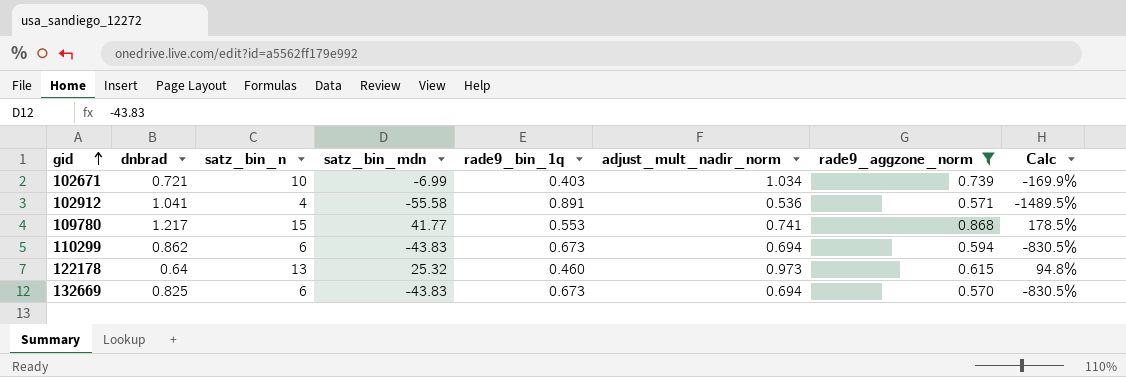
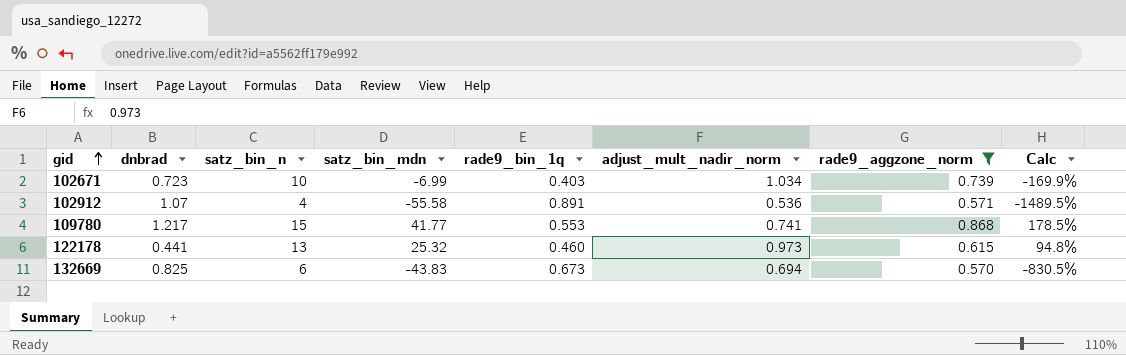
row 110299: 0.862 | 6 | -43.83 | 0.673 | 0.694 | 0.594 | -830.5% -> none
102671 | dnbrad: 0.721 -> 0.723
102912 | dnbrad: 1.041 -> 1.07
122178 | dnbrad: 0.64 -> 0.441

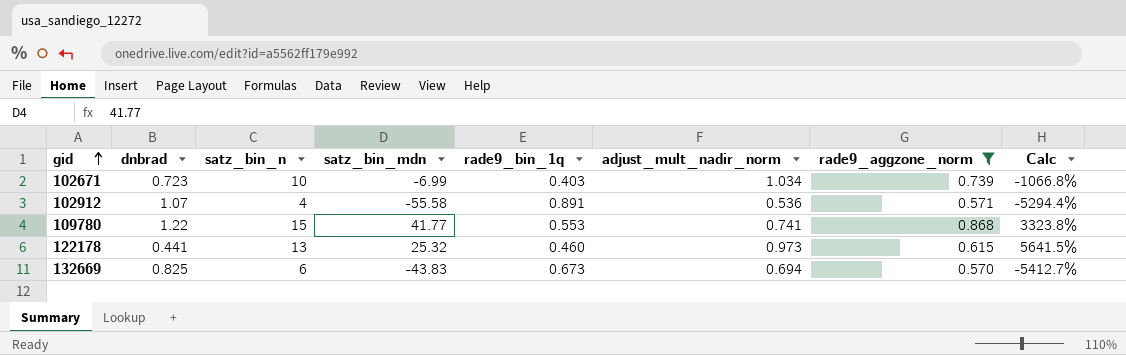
column Calc | formula: ([satz_bin_mdn] - [satz_bin_n]) / [satz_bin_n] -> ([satz_bin_mdn] - [dnbrad]) / [dnbrad]
109780 | dnbrad: 1.217 -> 1.22

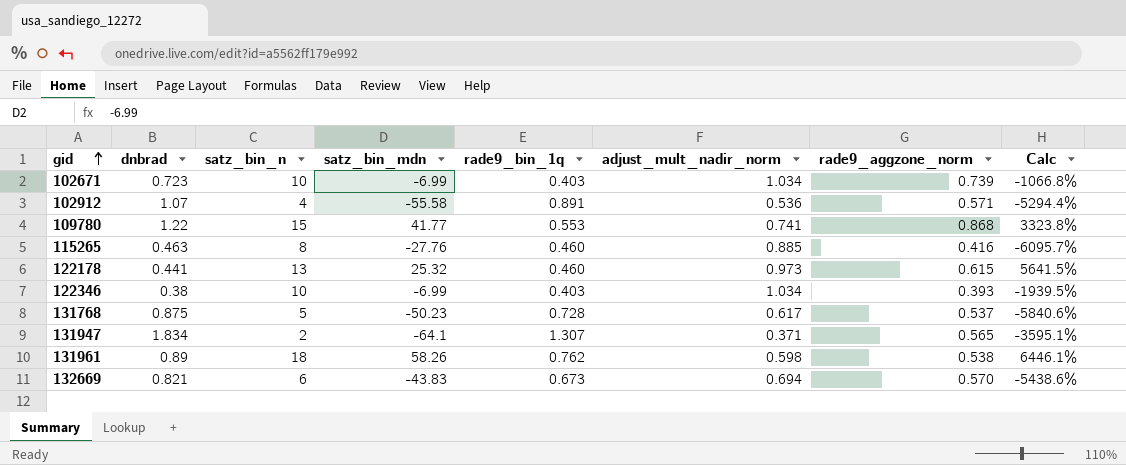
filter: rade9_aggzone_norm >= 0.570 -> none
132669 | dnbrad: 0.825 -> 0.821
132669 | Calc: -5412.7% -> -5438.6%

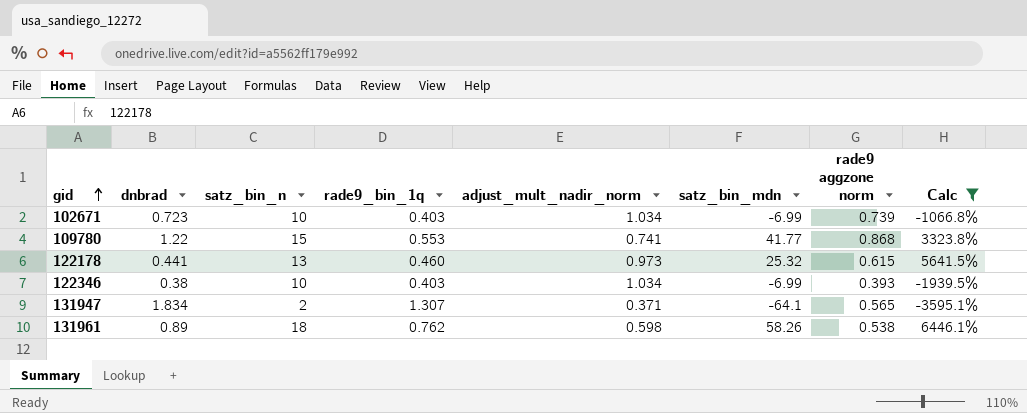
filter: none -> Calc >= -3595.1%
column satz_bin_mdn | position: 4 -> 6
column name: rade9_aggzone_norm -> rade9 aggzone norm

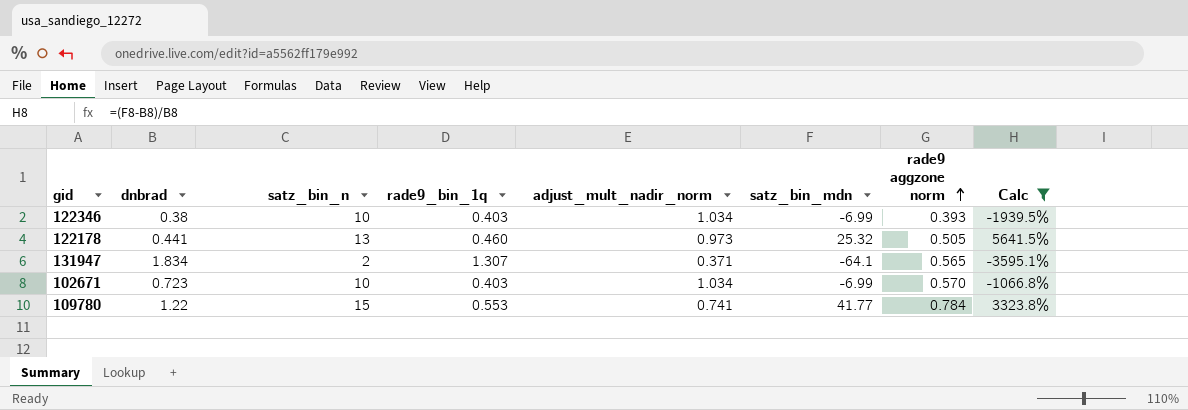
row order: gid ascending -> rade9 aggzone norm ascending
row 131961: 0.89 | 18 | 0.762 | 0.598 | 58.26 | 0.538 | 6446.1% -> none
122178 | rade9 aggzone norm: 0.615 -> 0.505
102671 | rade9 aggzone norm: 0.739 -> 0.570
109780 | rade9 aggzone norm: 0.868 -> 0.784

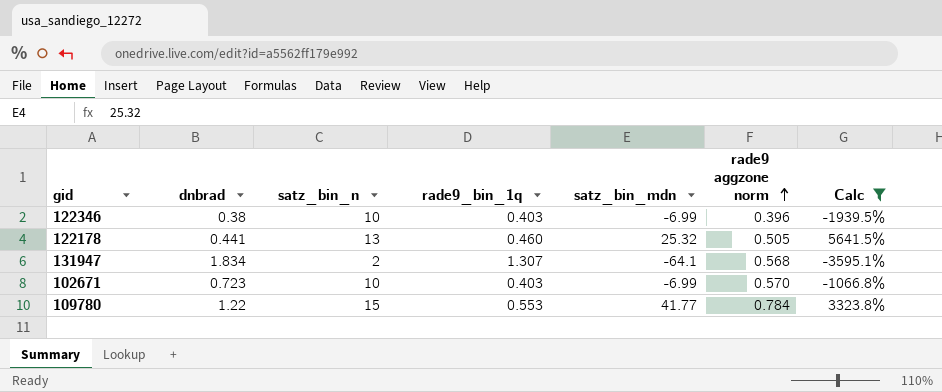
column adjust_mult_nadir_norm | position: 5 -> none
122346 | rade9 aggzone norm: 0.393 -> 0.396
131947 | rade9 aggzone norm: 0.565 -> 0.568

